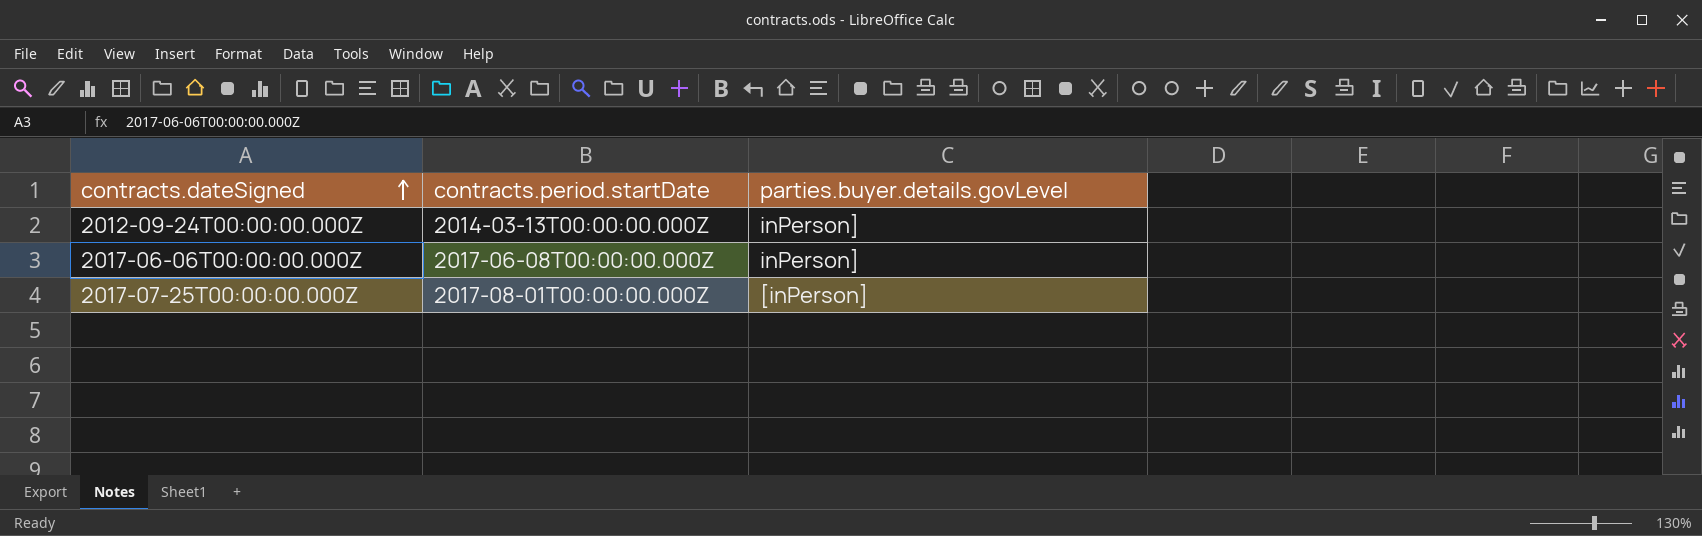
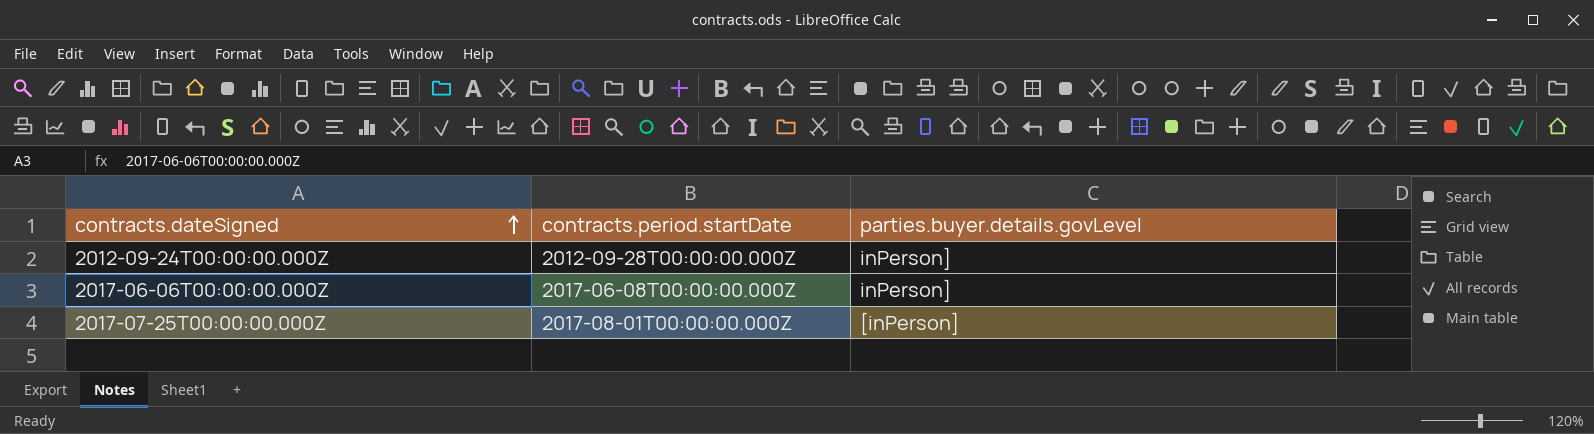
2012-09-24T00:00:00.000Z | contracts.period.startDate: 2014-03-13T00:00:00.000Z -> 2012-09-28T00:00:00.000Z

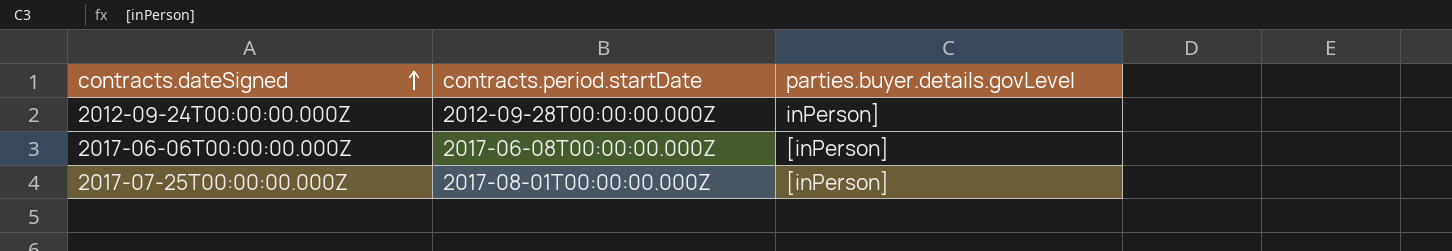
2017-06-06T00:00:00.000Z | parties.buyer.details.govLevel: inPerson] -> [inPerson]

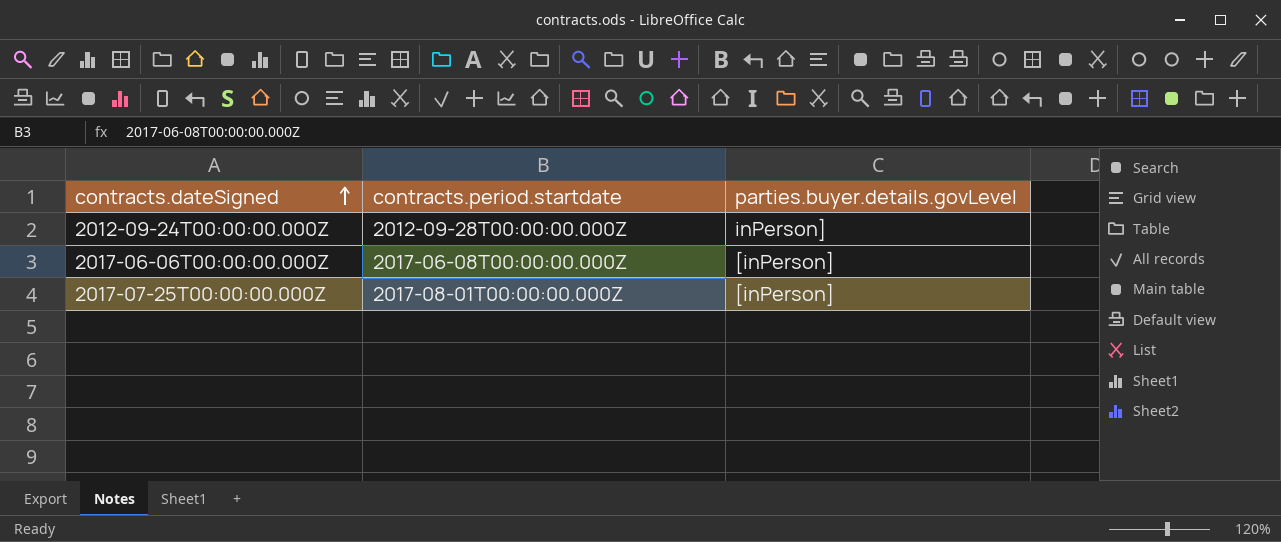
column name: contracts.period.startDate -> contracts.period.startdate

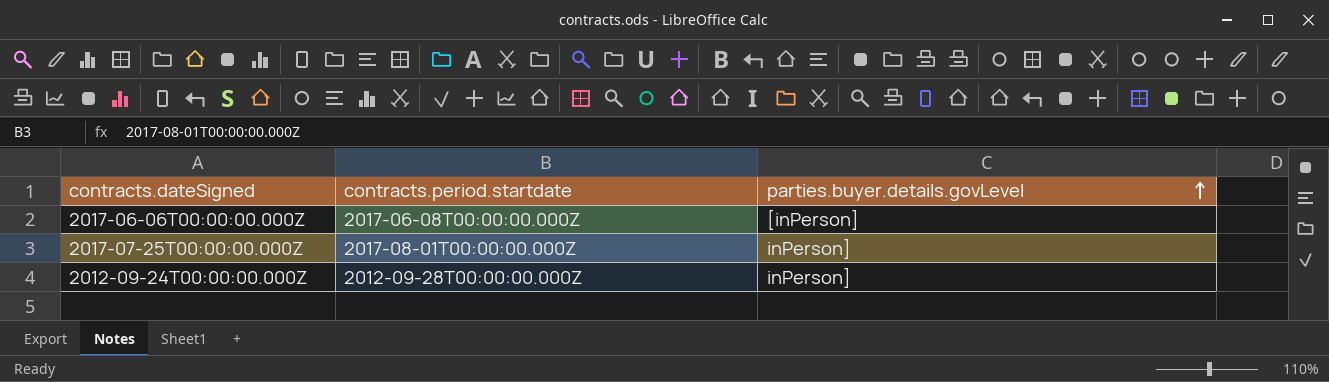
row order: contracts.dateSigned ascending -> parties.buyer.details.govLevel ascending
2017-07-25T00:00:00.000Z | parties.buyer.details.govLevel: [inPerson] -> inPerson]

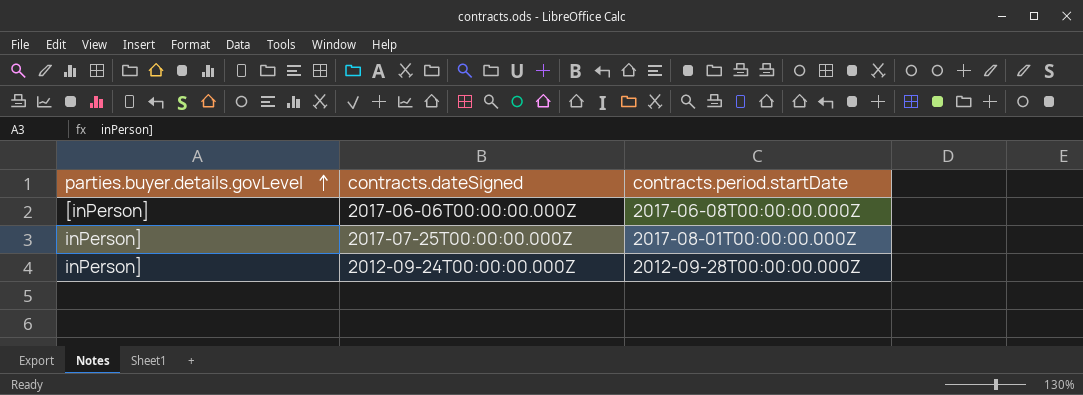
column parties.buyer.details.govLevel | position: 3 -> 1
column name: contracts.period.startdate -> contracts.period.startDate

